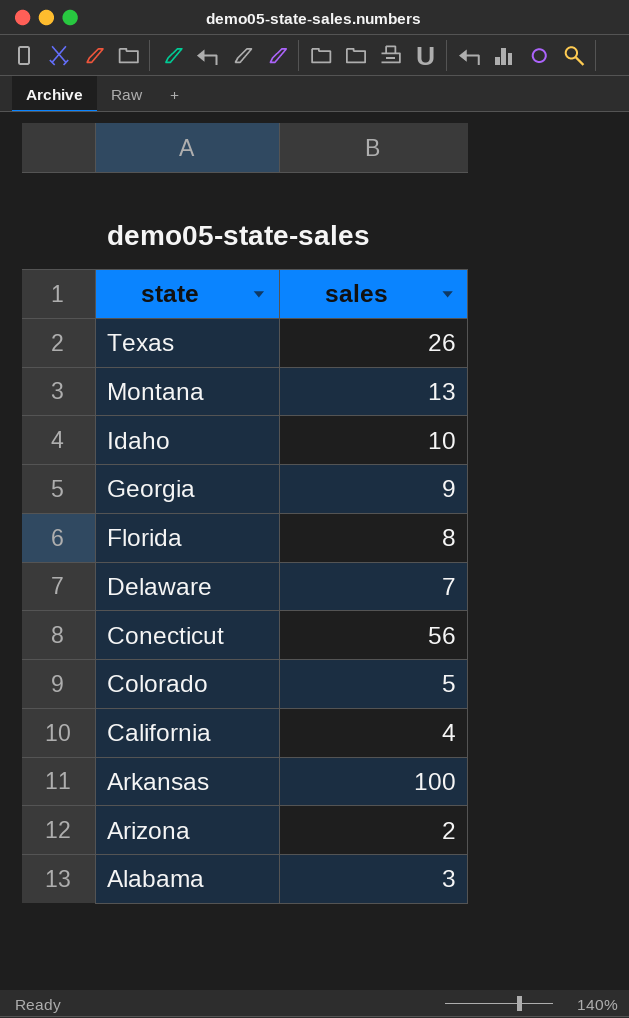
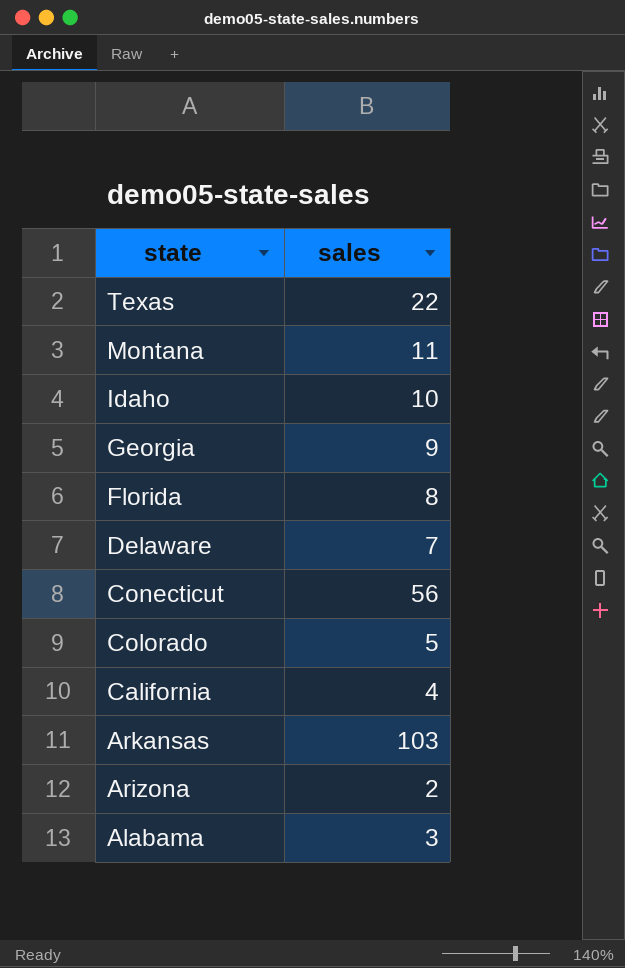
Texas | sales: 26 -> 22
Montana | sales: 13 -> 11
Arkansas | sales: 100 -> 103

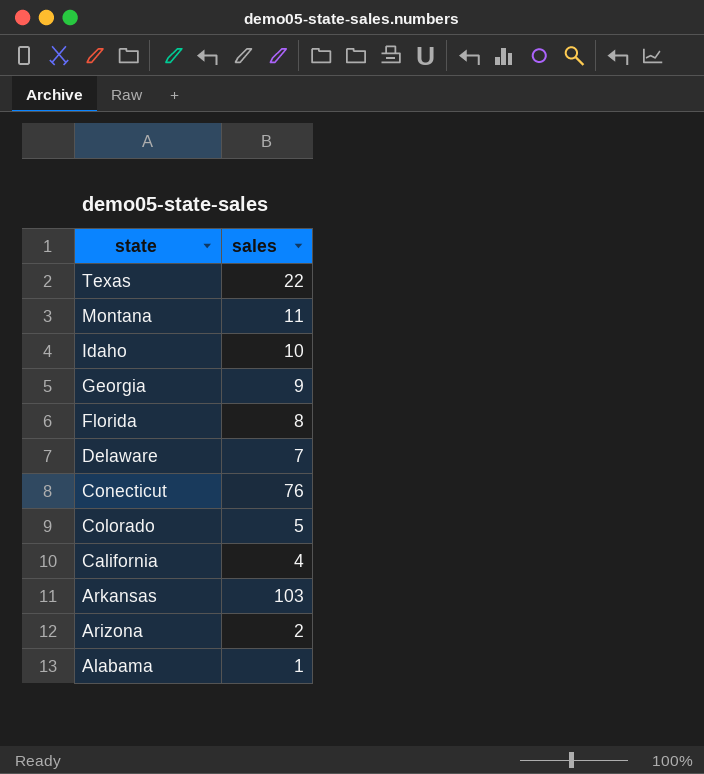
Conecticut | sales: 56 -> 76
Alabama | sales: 3 -> 1

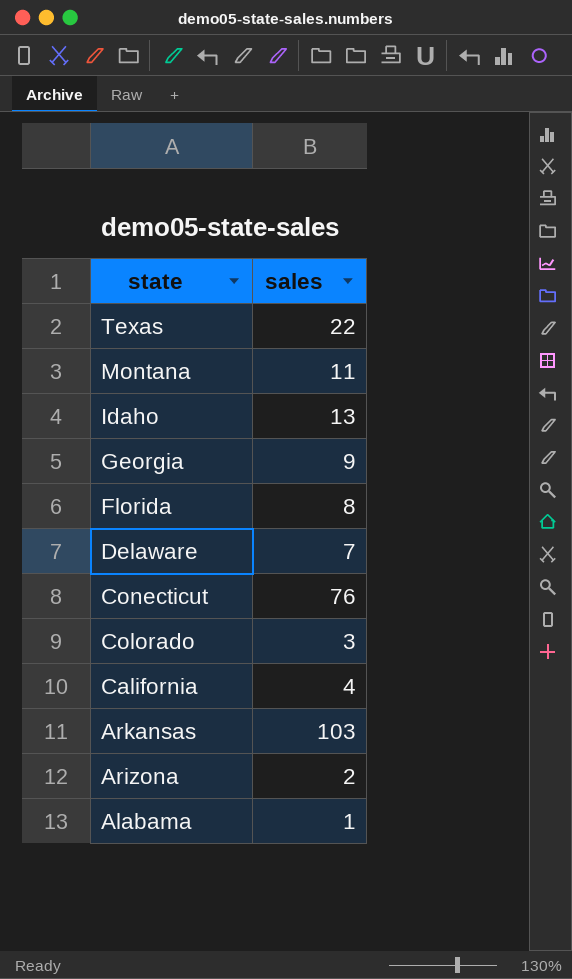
Idaho | sales: 10 -> 13
Colorado | sales: 5 -> 3

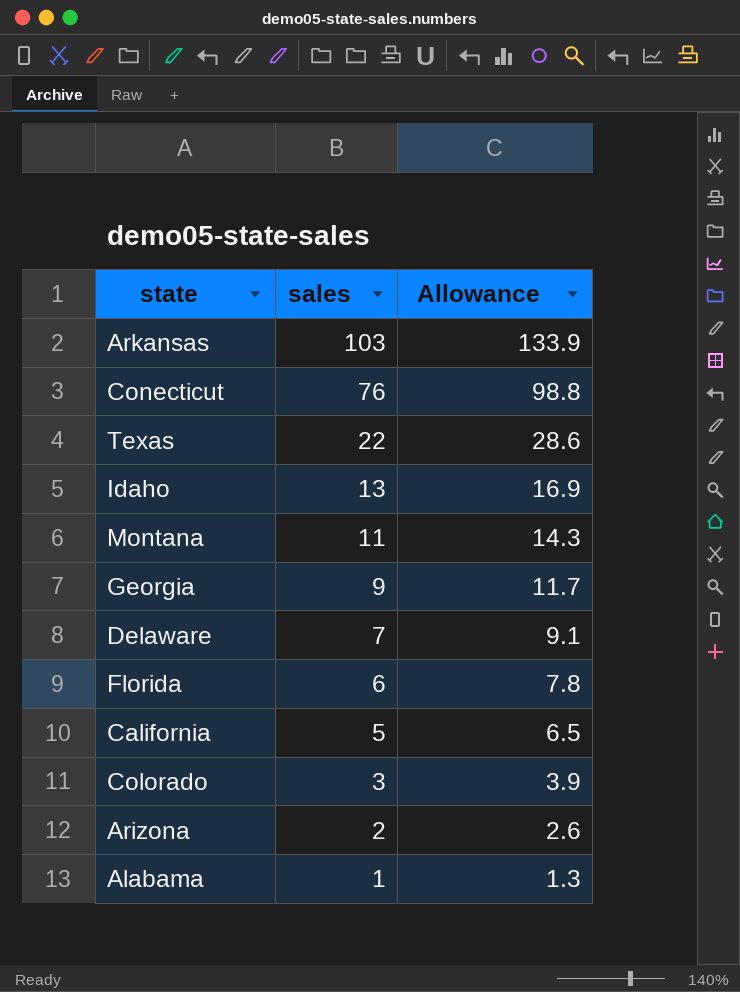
row order: state descending -> sales descending
column Allowance | formula: none -> [sales] * 1.3
Florida | sales: 8 -> 6
California | sales: 4 -> 5

